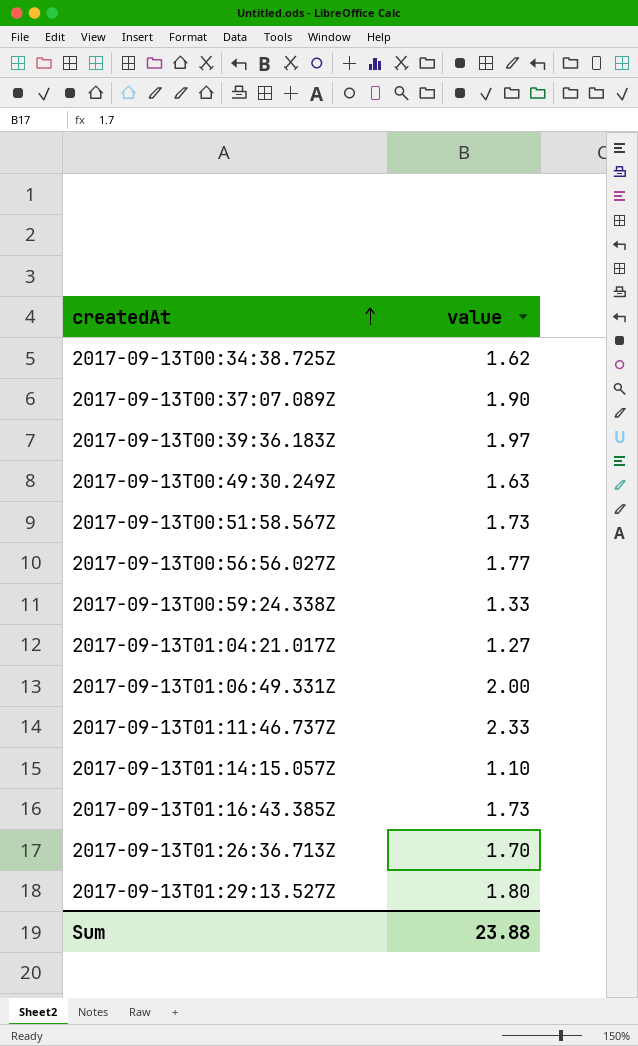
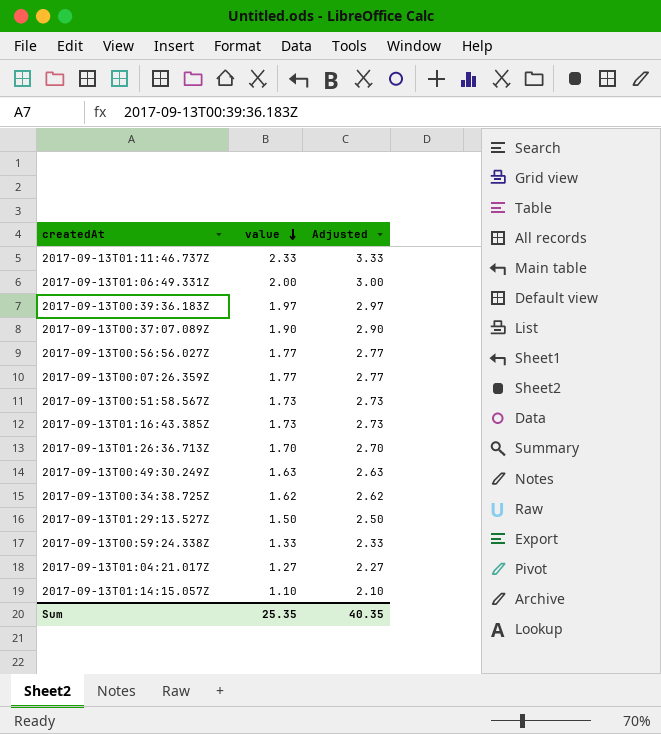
row order: createdAt ascending -> value descending
column Adjusted | formula: none -> [value] + 1
row 2017-09-13T00:07:26.359Z: none -> 1.77 | 2.77
2017-09-13T01:29:13.527Z | value: 1.80 -> 1.50
Sum | value: 23.88 -> 25.35

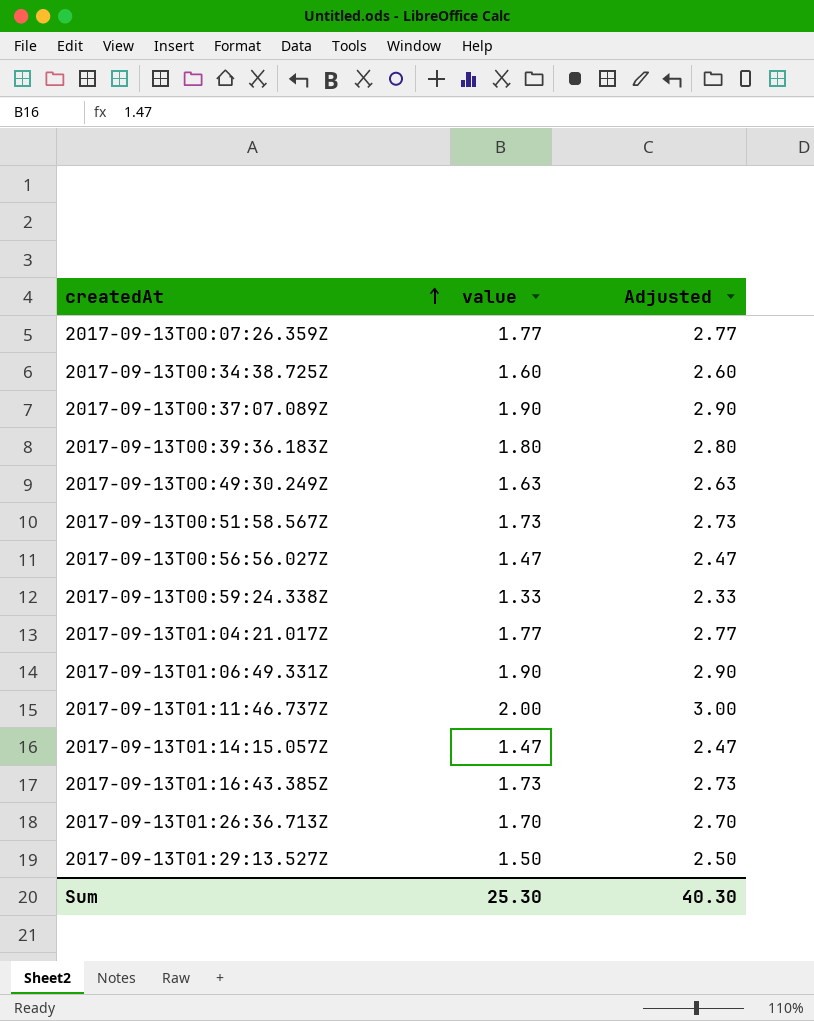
row order: value descending -> createdAt ascending
2017-09-13T00:34:38.725Z | value: 1.62 -> 1.60
2017-09-13T00:34:38.725Z | Adjusted: 2.62 -> 2.60
2017-09-13T00:39:36.183Z | value: 1.97 -> 1.80
2017-09-13T00:39:36.183Z | Adjusted: 2.97 -> 2.80
2017-09-13T00:56:56.027Z | value: 1.77 -> 1.47
2017-09-13T00:56:56.027Z | Adjusted: 2.77 -> 2.47
2017-09-13T01:04:21.017Z | value: 1.27 -> 1.77
2017-09-13T01:04:21.017Z | Adjusted: 2.27 -> 2.77
2017-09-13T01:06:49.331Z | value: 2.00 -> 1.90
2017-09-13T01:06:49.331Z | Adjusted: 3.00 -> 2.90
2017-09-13T01:11:46.737Z | value: 2.33 -> 2.00
2017-09-13T01:11:46.737Z | Adjusted: 3.33 -> 3.00
2017-09-13T01:14:15.057Z | value: 1.10 -> 1.47
2017-09-13T01:14:15.057Z | Adjusted: 2.10 -> 2.47
Sum | value: 25.35 -> 25.30
Sum | Adjusted: 40.35 -> 40.30

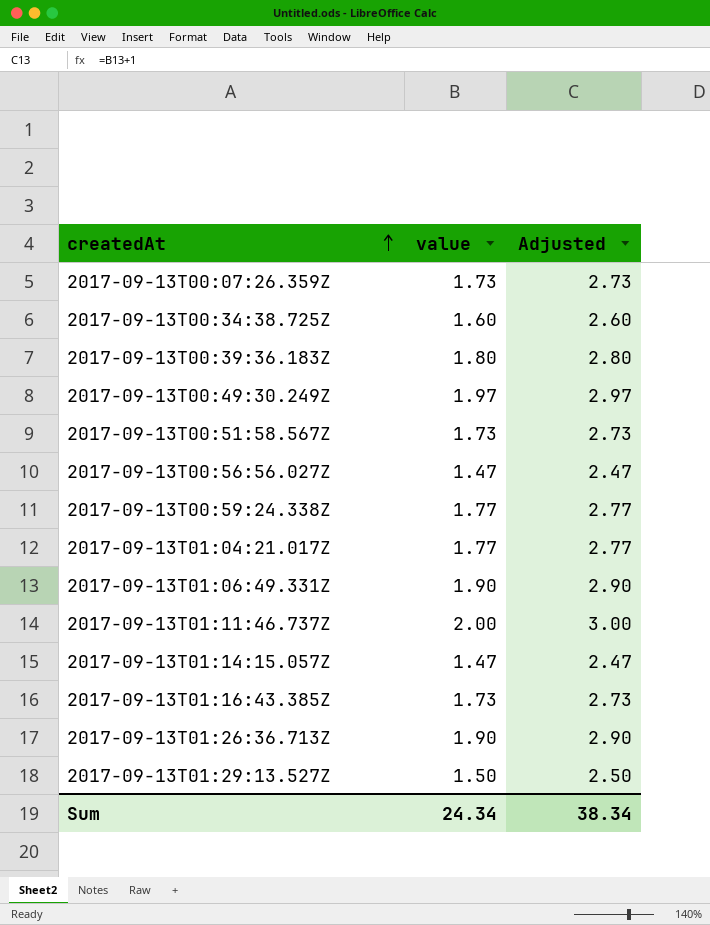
row 2017-09-13T00:37:07.089Z: 1.90 | 2.90 -> none
2017-09-13T00:07:26.359Z | value: 1.77 -> 1.73
2017-09-13T00:07:26.359Z | Adjusted: 2.77 -> 2.73
2017-09-13T00:49:30.249Z | value: 1.63 -> 1.97
2017-09-13T00:49:30.249Z | Adjusted: 2.63 -> 2.97
2017-09-13T00:59:24.338Z | value: 1.33 -> 1.77
2017-09-13T00:59:24.338Z | Adjusted: 2.33 -> 2.77
2017-09-13T01:26:36.713Z | value: 1.70 -> 1.90
2017-09-13T01:26:36.713Z | Adjusted: 2.70 -> 2.90
Sum | value: 25.30 -> 24.34
Sum | Adjusted: 40.30 -> 38.34

